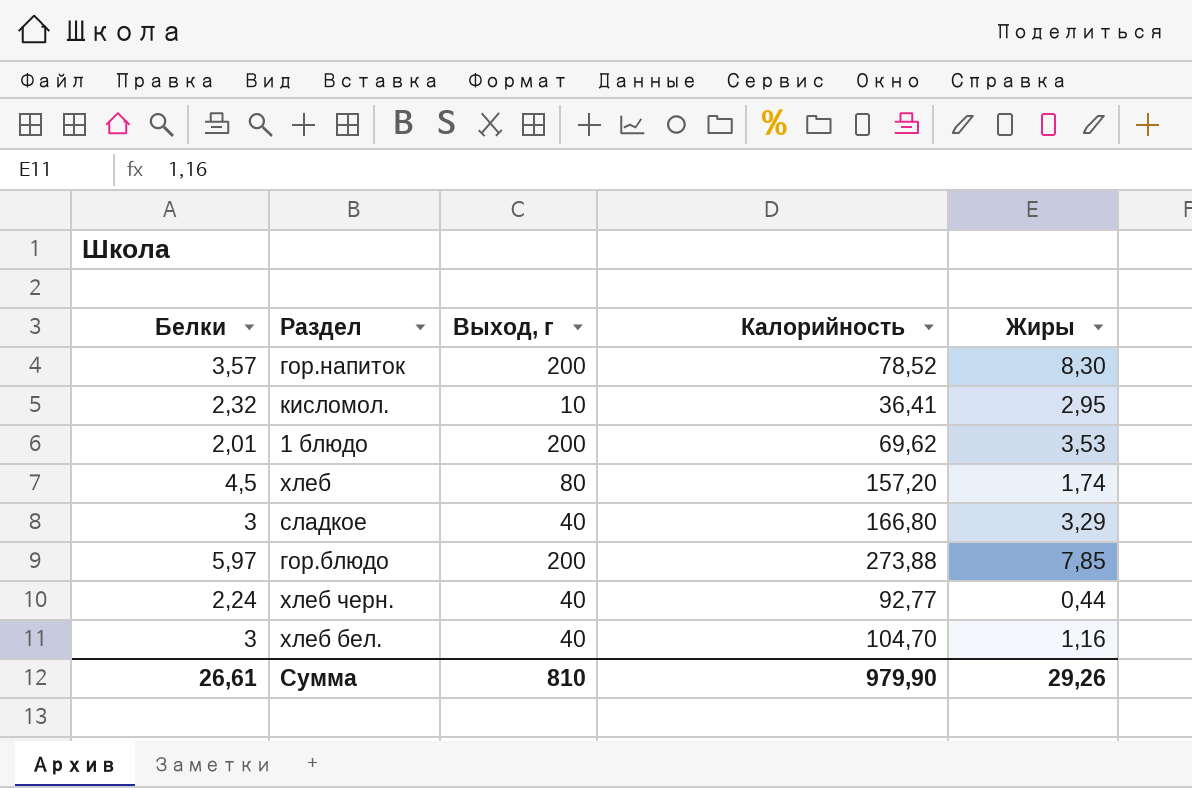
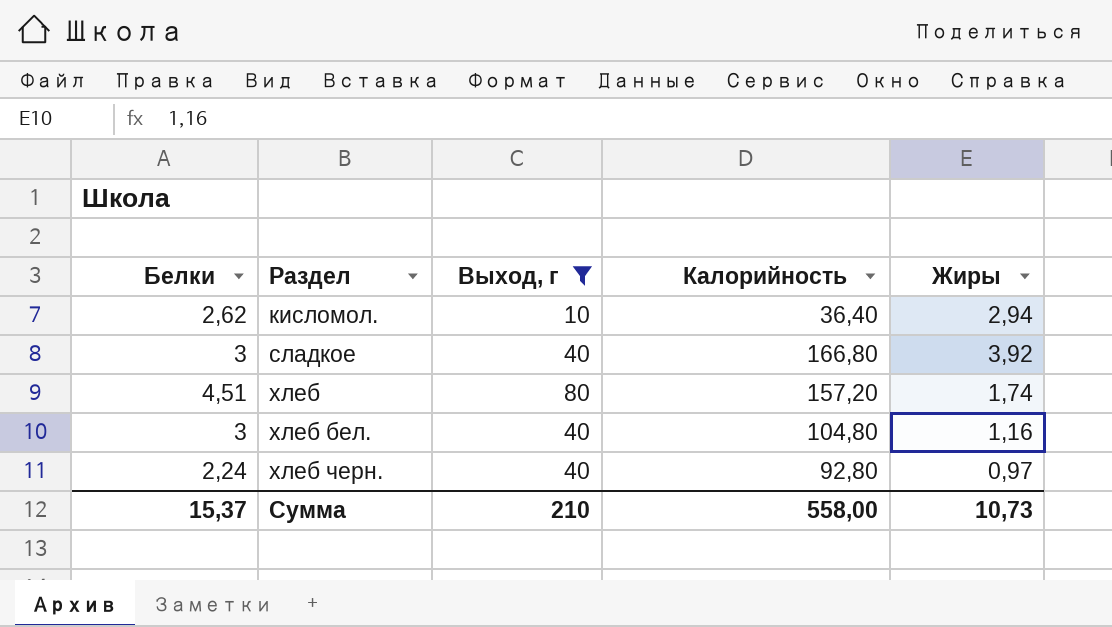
filter: none -> Выход, г != 200
row order: none -> Раздел ascending
кисломол. | Белки: 2,32 -> 2,62
кисломол. | Калорийность: 36,41 -> 36,40
кисломол. | Жиры: 2,95 -> 2,94
сладкое | Жиры: 3,29 -> 3,92
хлеб | Белки: 4,5 -> 4,51
хлеб бел. | Калорийность: 104,70 -> 104,80
хлеб черн. | Калорийность: 92,77 -> 92,80
хлеб черн. | Жиры: 0,44 -> 0,97
Сумма | Белки: 26,61 -> 15,37
Сумма | Выход, г: 810 -> 210
Сумма | Калорийность: 979,90 -> 558,00
Сумма | Жиры: 29,26 -> 10,73

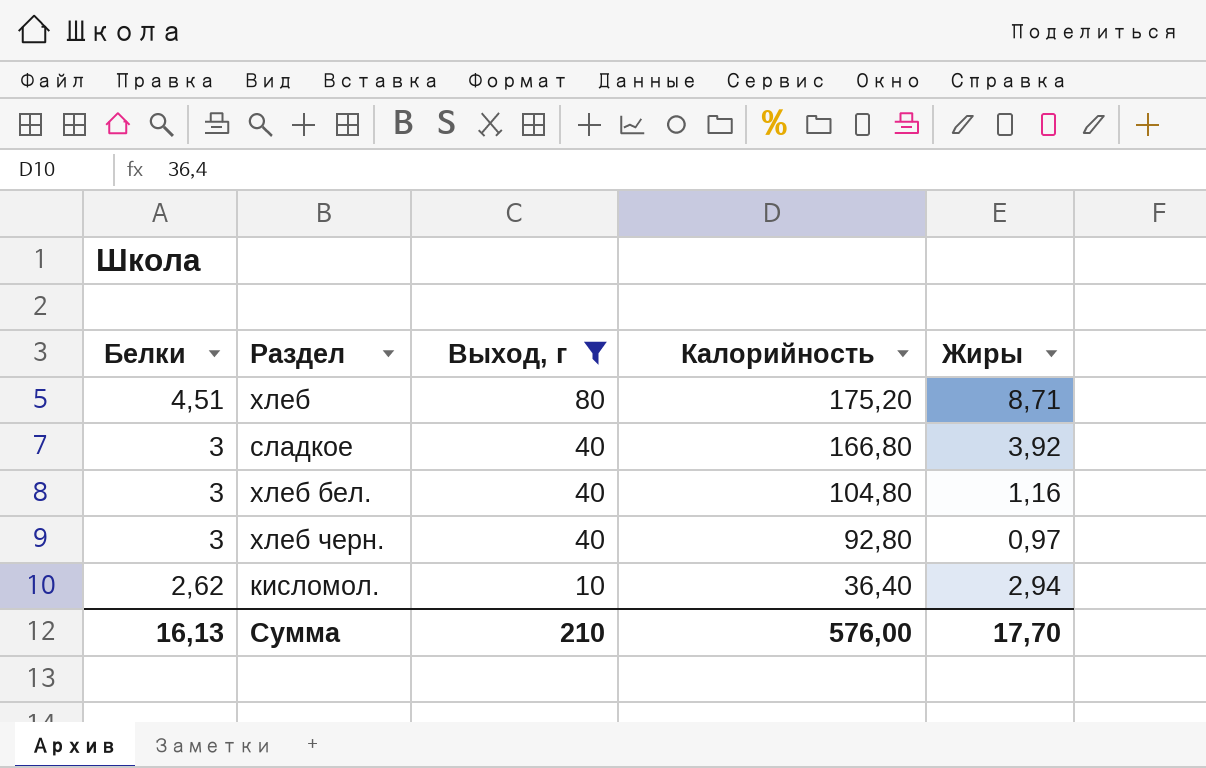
row order: Раздел ascending -> Белки descending
хлеб | Калорийность: 157,20 -> 175,20
хлеб | Жиры: 1,74 -> 8,71
хлеб черн. | Белки: 2,24 -> 3
Сумма | Белки: 15,37 -> 16,13
Сумма | Калорийность: 558,00 -> 576,00
Сумма | Жиры: 10,73 -> 17,70

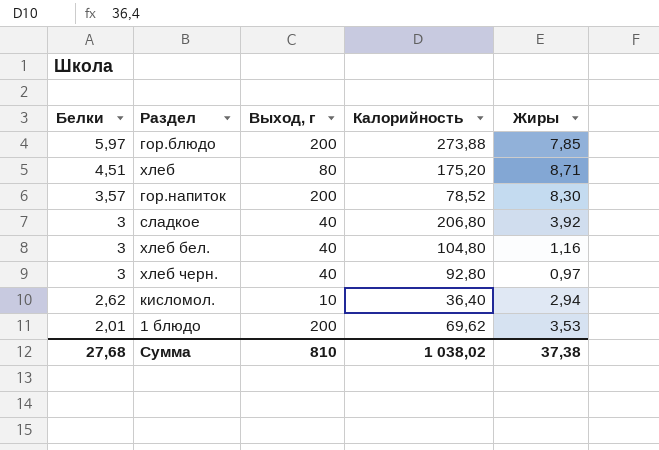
filter: Выход, г != 200 -> none
сладкое | Калорийность: 166,80 -> 206,80
Сумма | Белки: 16,13 -> 27,68
Сумма | Выход, г: 210 -> 810
Сумма | Калорийность: 576,00 -> 1 038,02
Сумма | Жиры: 17,70 -> 37,38

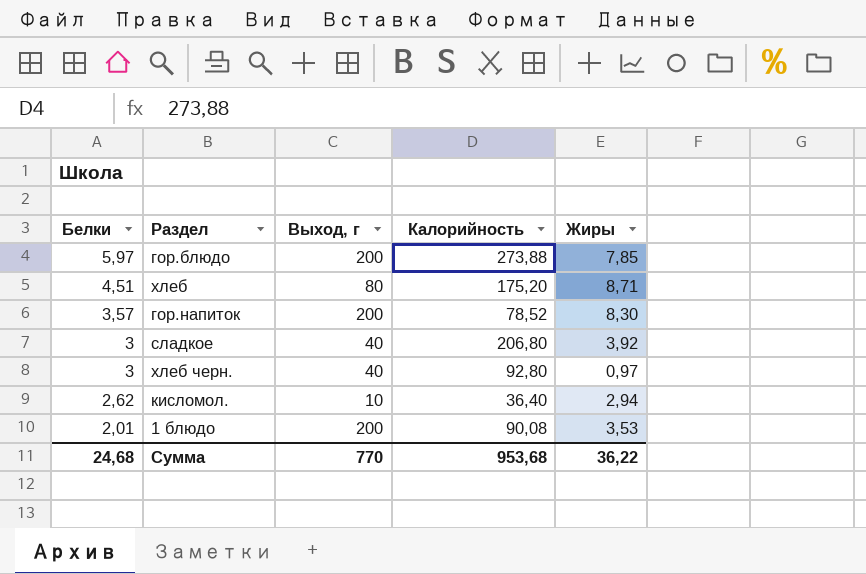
row хлеб бел.: 3 | 40 | 104,80 | 1,16 -> none
1 блюдо | Калорийность: 69,62 -> 90,08
Сумма | Белки: 27,68 -> 24,68
Сумма | Выход, г: 810 -> 770
Сумма | Калорийность: 1 038,02 -> 953,68
Сумма | Жиры: 37,38 -> 36,22

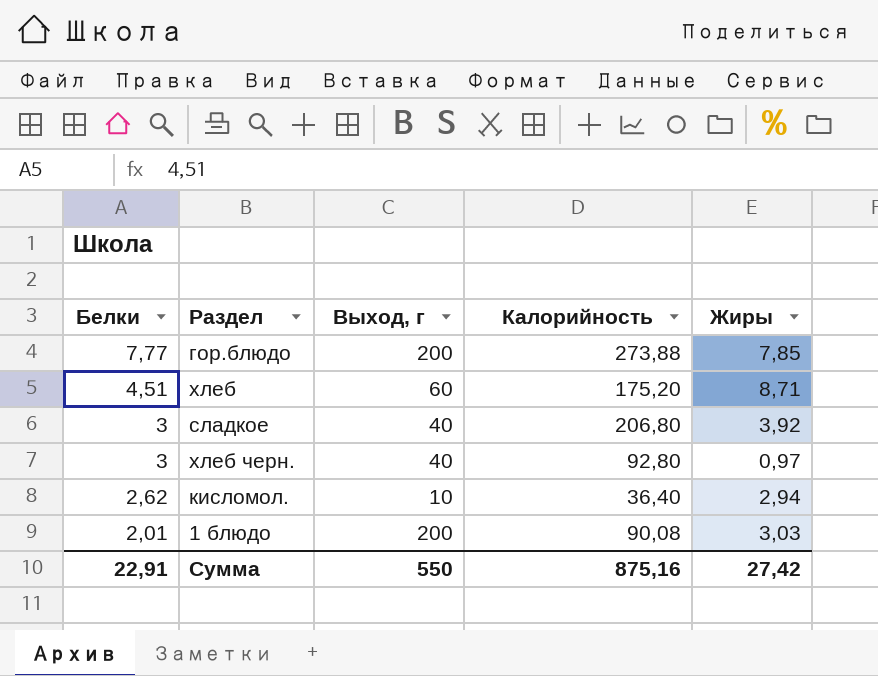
row гор.напиток: 3,57 | 200 | 78,52 | 8,30 -> none
гор.блюдо | Белки: 5,97 -> 7,77
хлеб | Выход, г: 80 -> 60
1 блюдо | Жиры: 3,53 -> 3,03
Сумма | Белки: 24,68 -> 22,91
Сумма | Выход, г: 770 -> 550
Сумма | Калорийность: 953,68 -> 875,16
Сумма | Жиры: 36,22 -> 27,42

